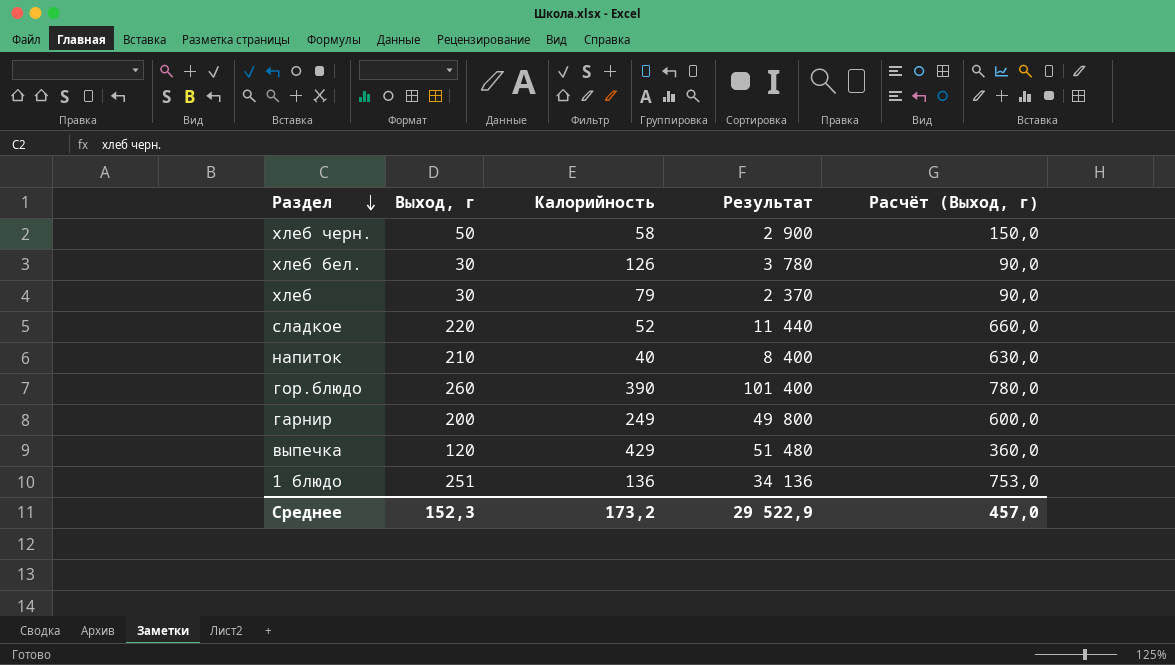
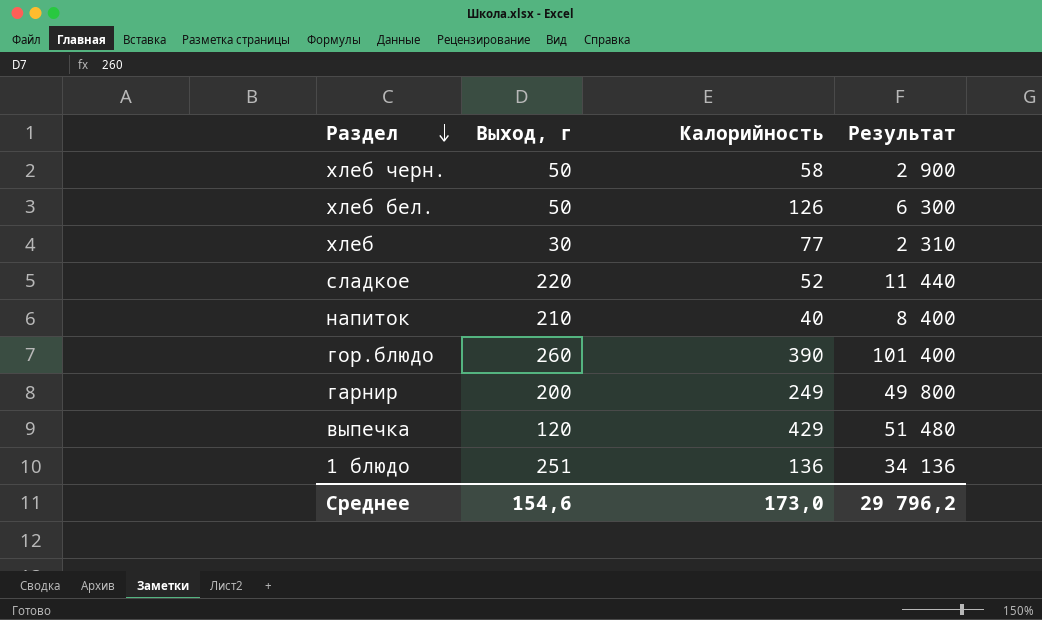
column Расчёт (Выход, г) | formula: [Выход, г] * 3 -> none
хлеб бел. | Выход, г: 30 -> 50
хлеб бел. | Результат: 3 780 -> 6 300
хлеб | Калорийность: 79 -> 77
хлеб | Результат: 2 370 -> 2 310
Среднее | Выход, г: 152,3 -> 154,6
Среднее | Калорийность: 173,2 -> 173,0
Среднее | Результат: 29 522,9 -> 29 796,2

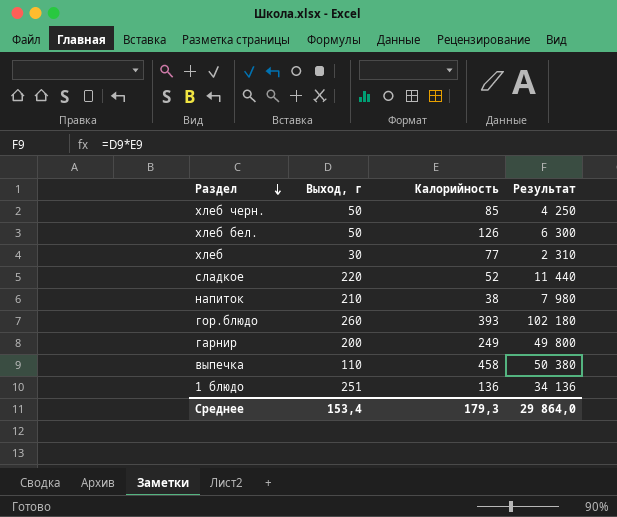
хлеб черн. | Калорийность: 58 -> 85
хлеб черн. | Результат: 2 900 -> 4 250
напиток | Калорийность: 40 -> 38
напиток | Результат: 8 400 -> 7 980
гор.блюдо | Калорийность: 390 -> 393
гор.блюдо | Результат: 101 400 -> 102 180
выпечка | Выход, г: 120 -> 110
выпечка | Калорийность: 429 -> 458
выпечка | Результат: 51 480 -> 50 380
Среднее | Выход, г: 154,6 -> 153,4
Среднее | Калорийность: 173,0 -> 179,3
Среднее | Результат: 29 796,2 -> 29 864,0

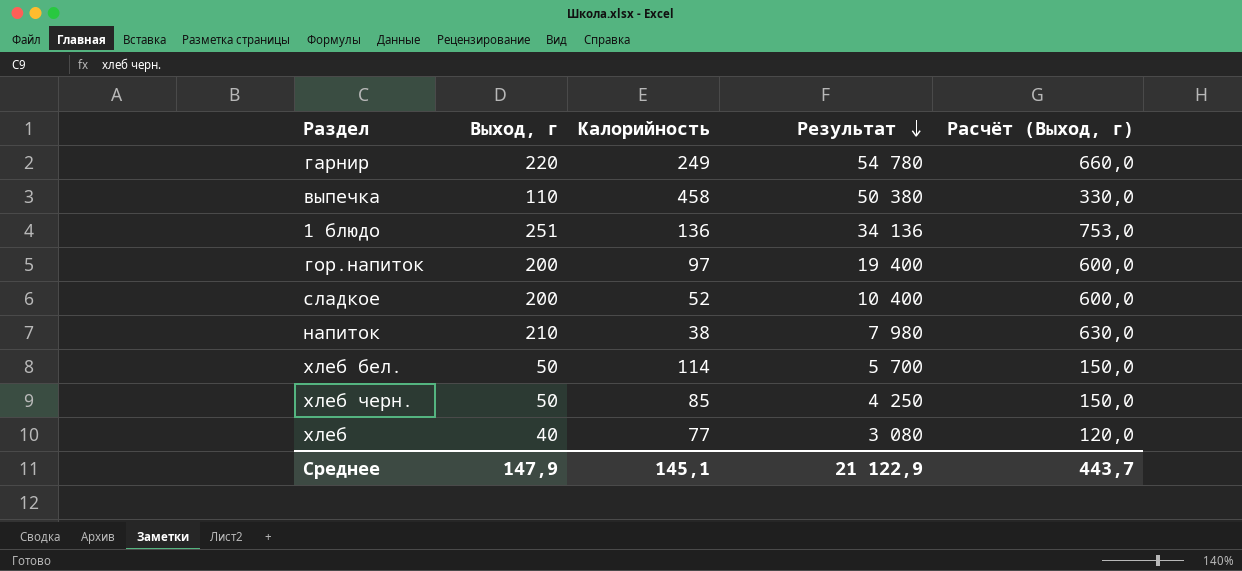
row order: Раздел descending -> Результат descending
column Расчёт (Выход, г) | formula: none -> [Выход, г] * 3
row гор.блюдо: 260 | 393 | 102 180 -> none
гарнир | Выход, г: 200 -> 220
гарнир | Результат: 49 800 -> 54 780
row гор.напиток: none -> 200 | 97 | 19 400 | 600,0
сладкое | Выход, г: 220 -> 200
сладкое | Результат: 11 440 -> 10 400
хлеб бел. | Калорийность: 126 -> 114
хлеб бел. | Результат: 6 300 -> 5 700
хлеб | Выход, г: 30 -> 40
хлеб | Результат: 2 310 -> 3 080
Среднее | Выход, г: 153,4 -> 147,9
Среднее | Калорийность: 179,3 -> 145,1
Среднее | Результат: 29 864,0 -> 21 122,9

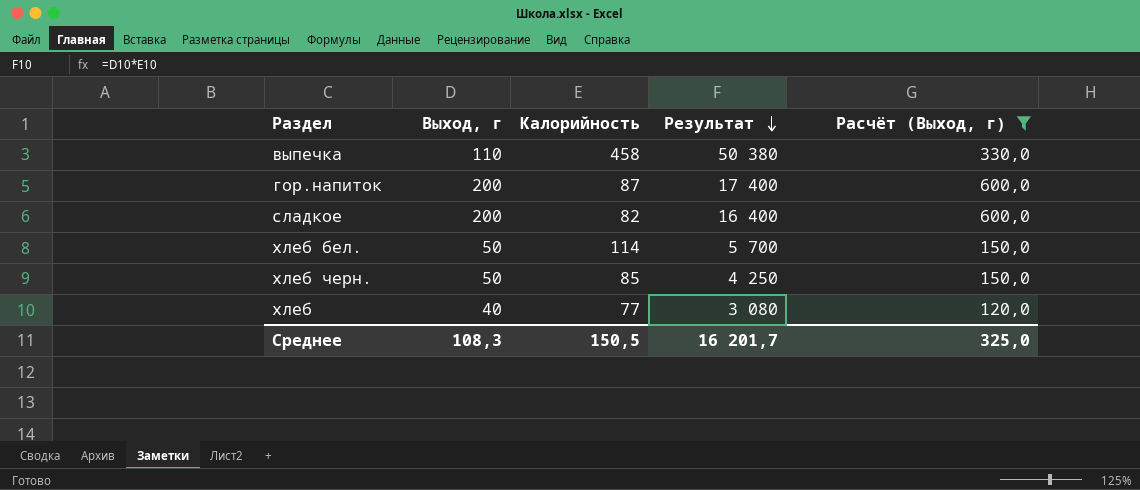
filter: none -> Расчёт (Выход, г) <= 600,0
гор.напиток | Калорийность: 97 -> 87
гор.напиток | Результат: 19 400 -> 17 400
сладкое | Калорийность: 52 -> 82
сладкое | Результат: 10 400 -> 16 400
Среднее | Выход, г: 147,9 -> 108,3
Среднее | Калорийность: 145,1 -> 150,5
Среднее | Результат: 21 122,9 -> 16 201,7
Среднее | Расчёт (Выход, г): 443,7 -> 325,0

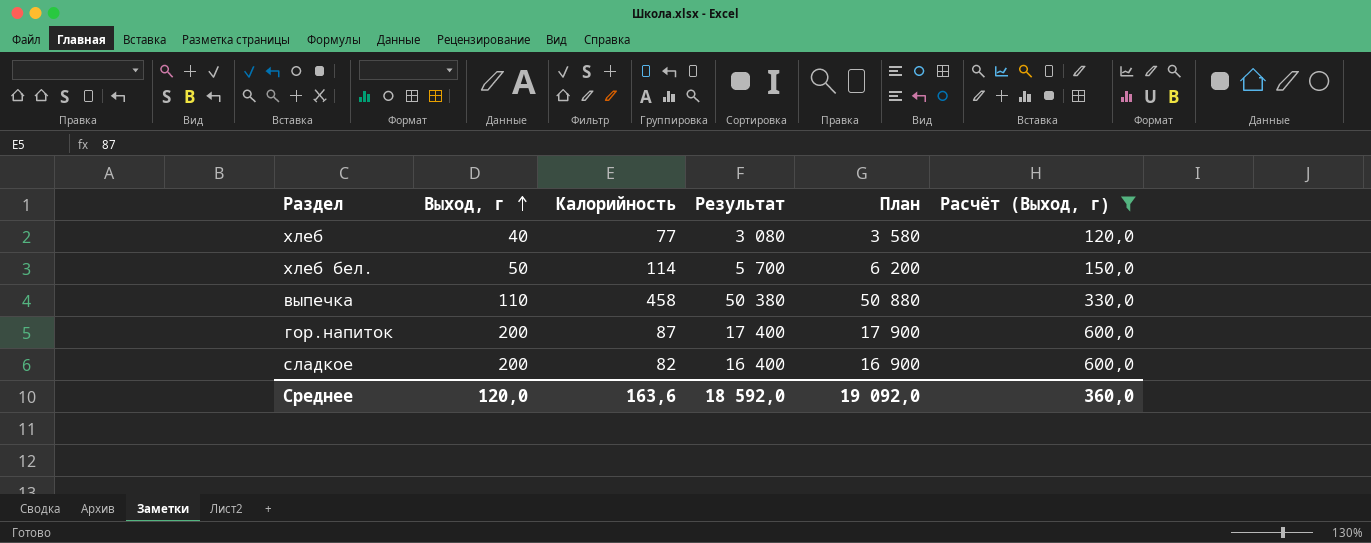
row order: Результат descending -> Выход, г ascending
column План | formula: none -> [Результат] + 500
row хлеб черн.: 50 | 85 | 4 250 | 150,0 -> none
Среднее | Выход, г: 108,3 -> 120,0
Среднее | Калорийность: 150,5 -> 163,6
Среднее | Результат: 16 201,7 -> 18 592,0
Среднее | Расчёт (Выход, г): 325,0 -> 360,0

